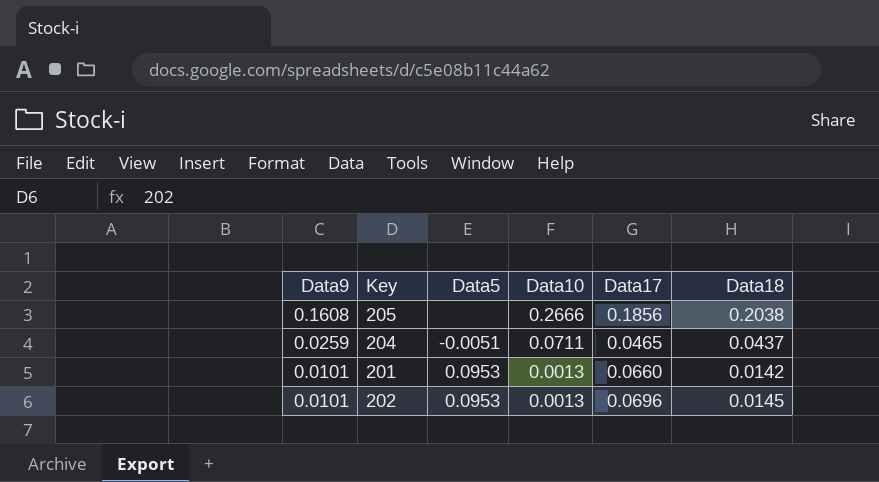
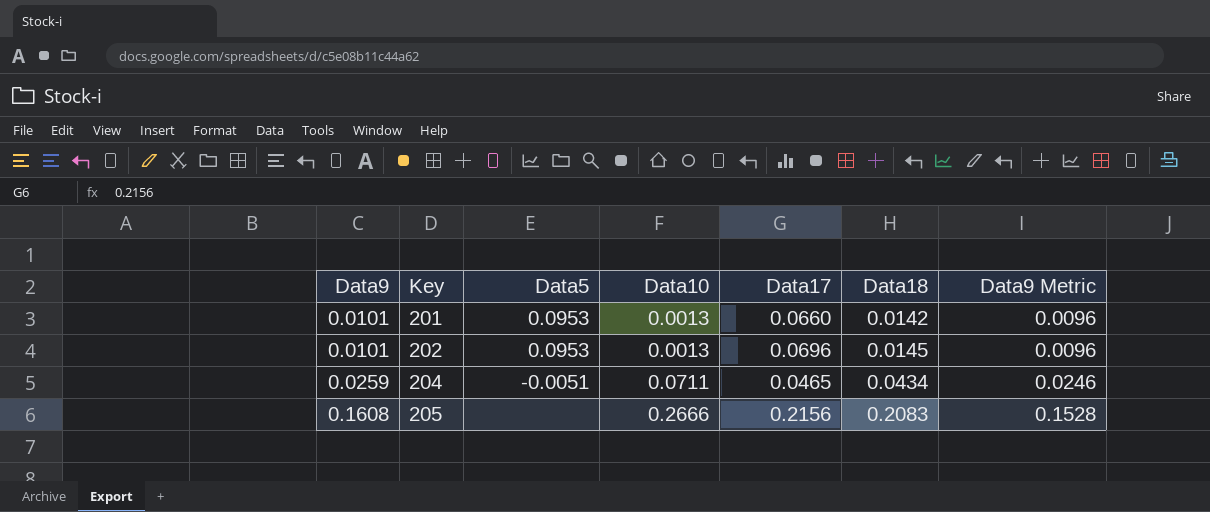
row order: Data9 descending -> Data9 ascending
column Data9 Metric | formula: none -> [Data9] * 0.95
204 | Data18: 0.0437 -> 0.0434
205 | Data17: 0.1856 -> 0.2156
205 | Data18: 0.2038 -> 0.2083

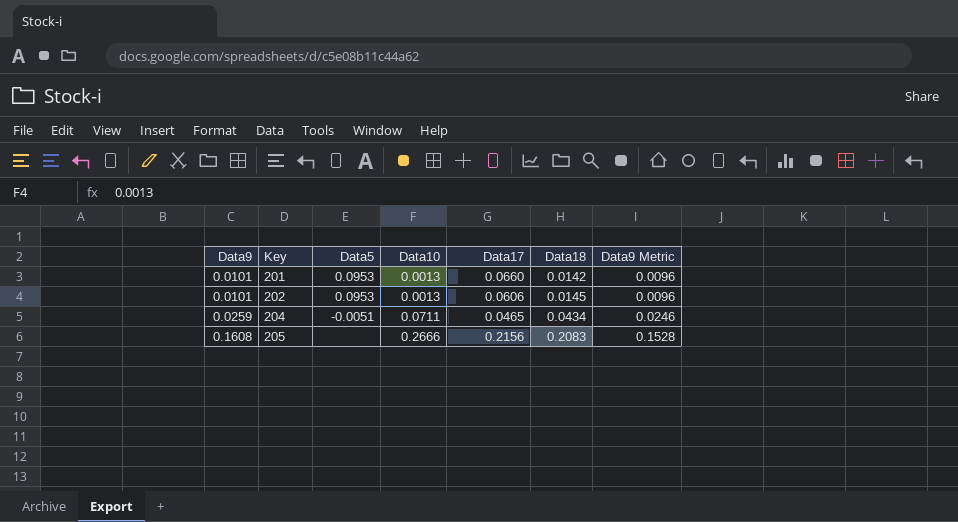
202 | Data17: 0.0696 -> 0.0606

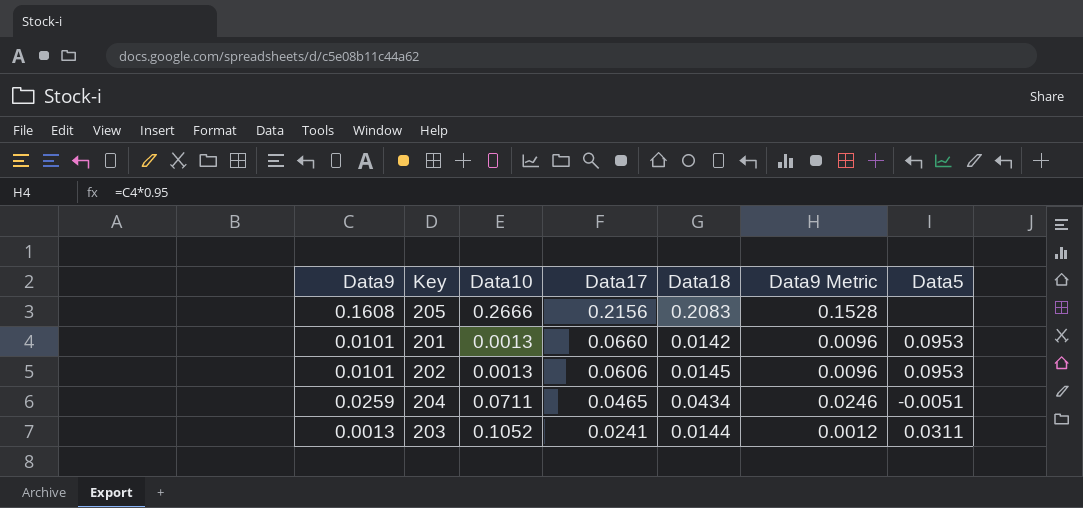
row order: Data9 ascending -> Data17 descending
column Data5 | position: 3 -> 7
row 203: none -> 0.0013 | 0.1052 | 0.0241 | 0.0144 | 0.0012 | 0.0311

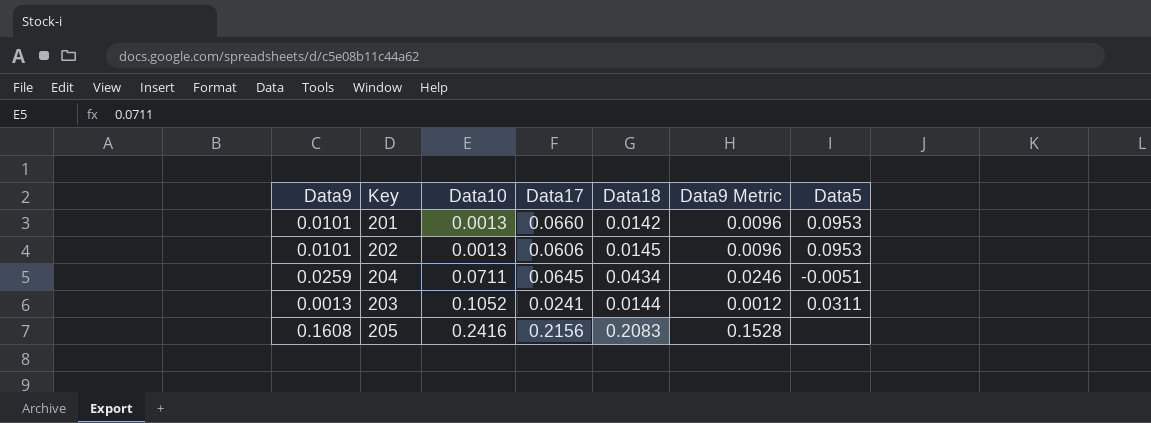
row order: Data17 descending -> Data10 ascending
204 | Data17: 0.0465 -> 0.0645
205 | Data10: 0.2666 -> 0.2416

